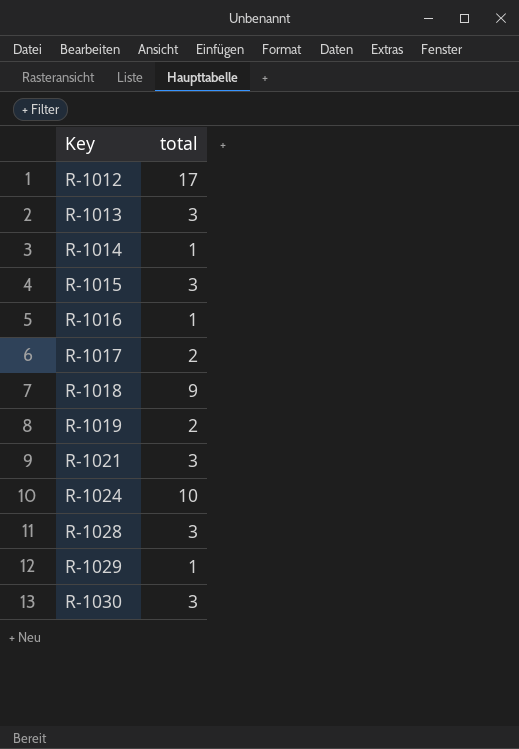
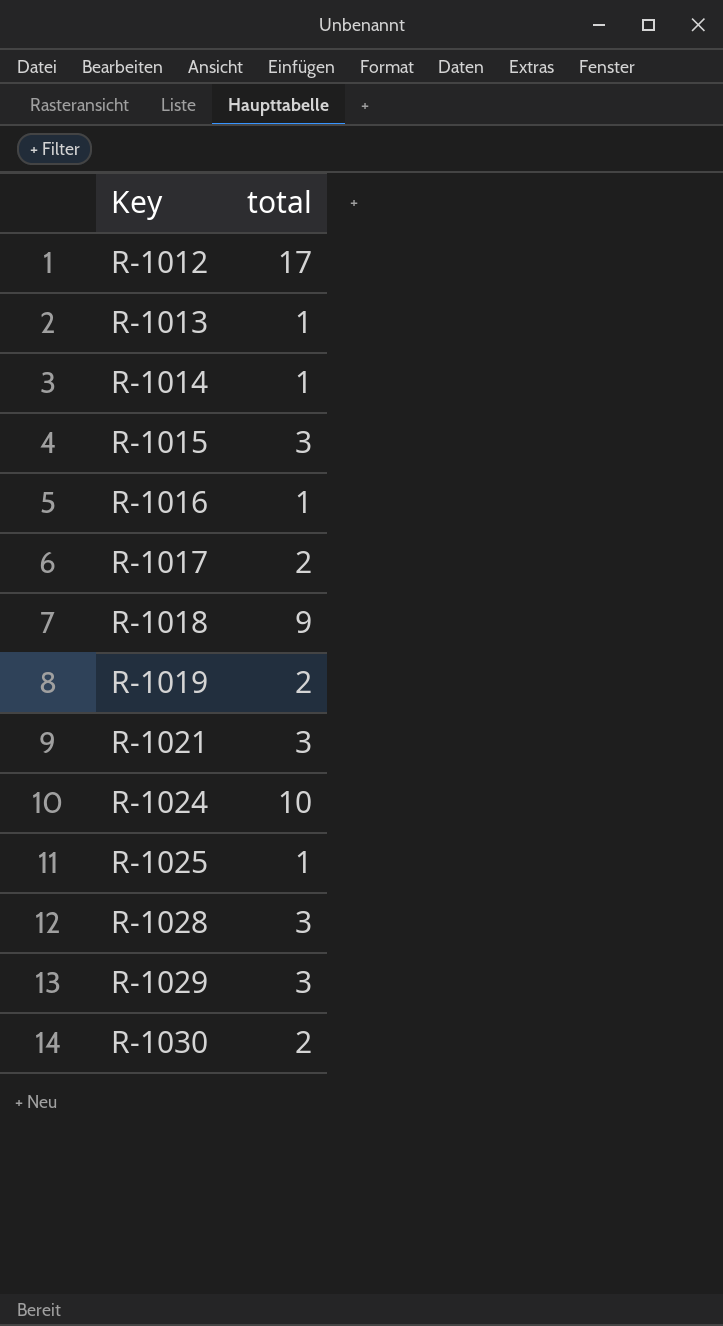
R-1013 | total: 3 -> 1
row R-1025: none -> 1
R-1029 | total: 1 -> 3
R-1030 | total: 3 -> 2

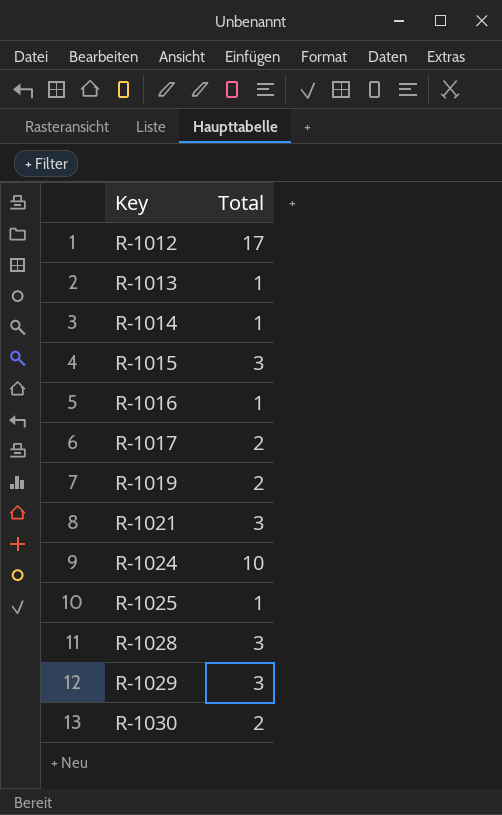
column name: total -> Total
row R-1018: 9 -> none

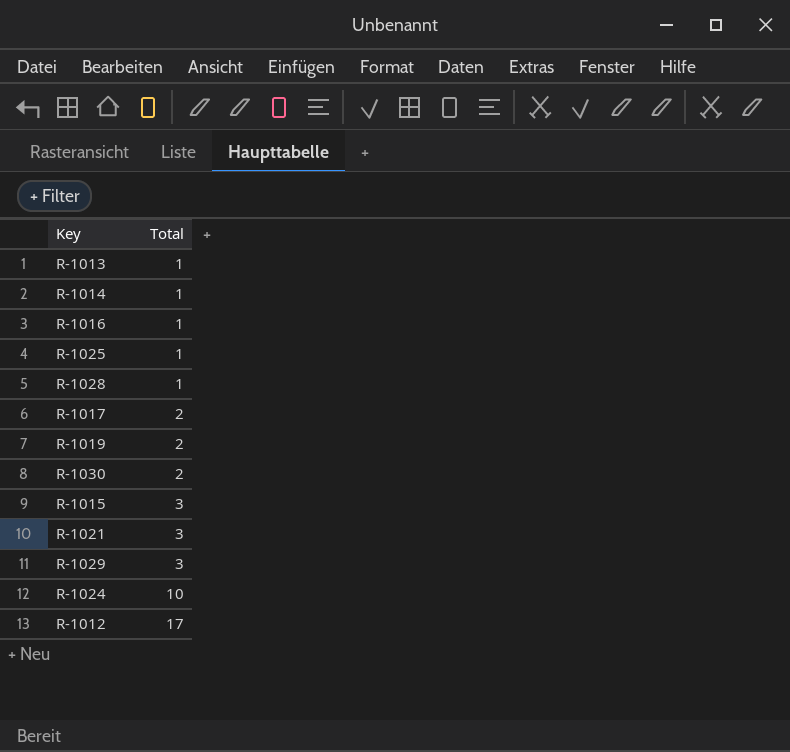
row order: Key ascending -> Total ascending
R-1028 | Total: 3 -> 1

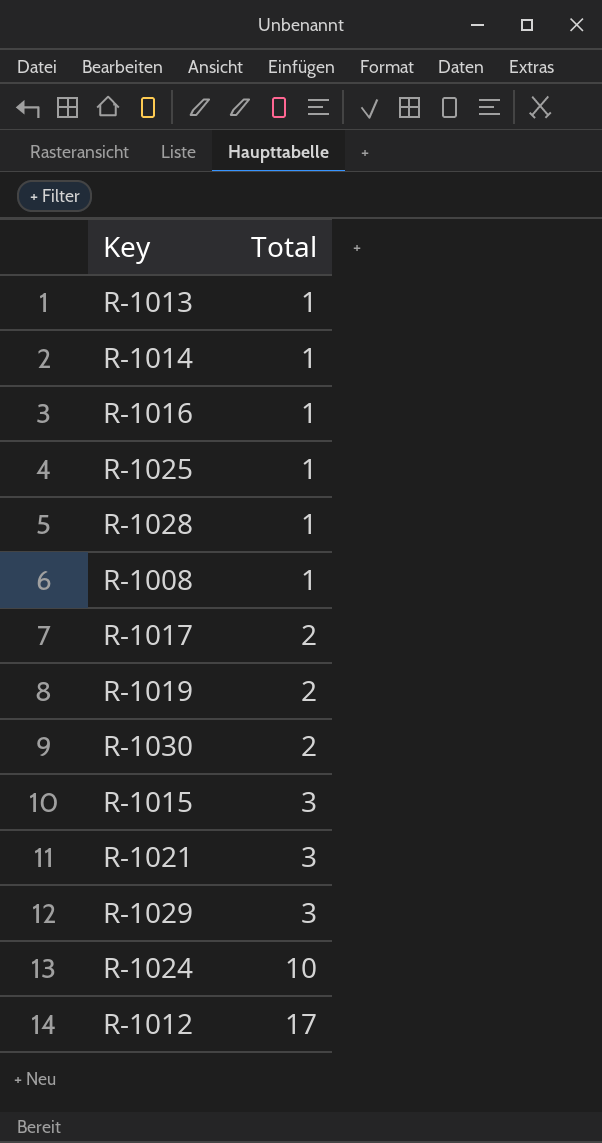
row R-1008: none -> 1

